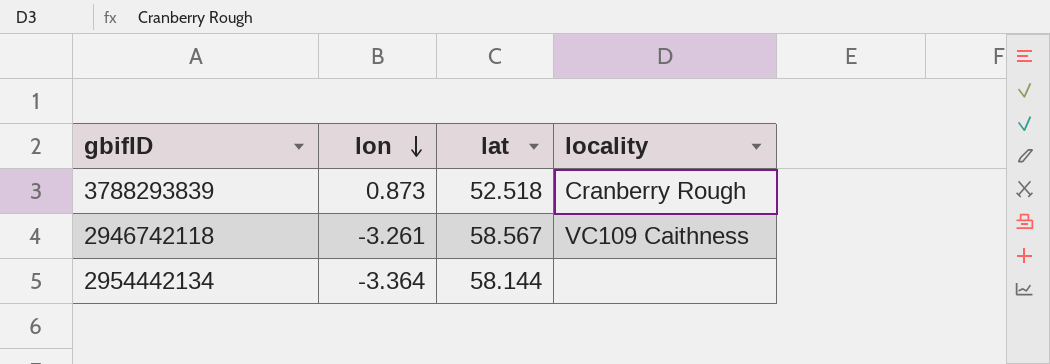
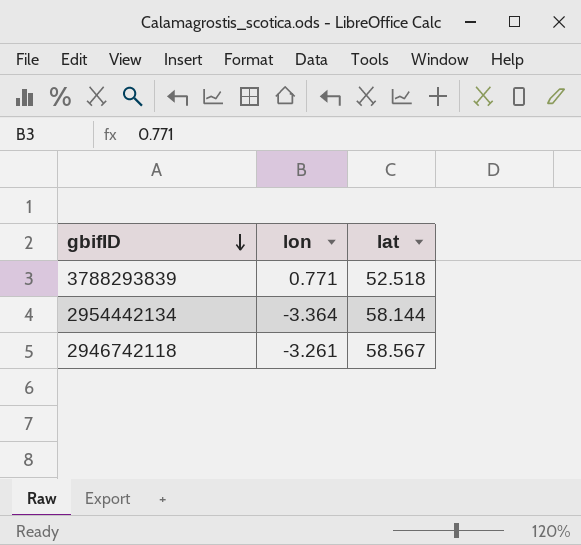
row order: lon descending -> gbifID descending
column locality | position: 4 -> none
3788293839 | lon: 0.873 -> 0.771

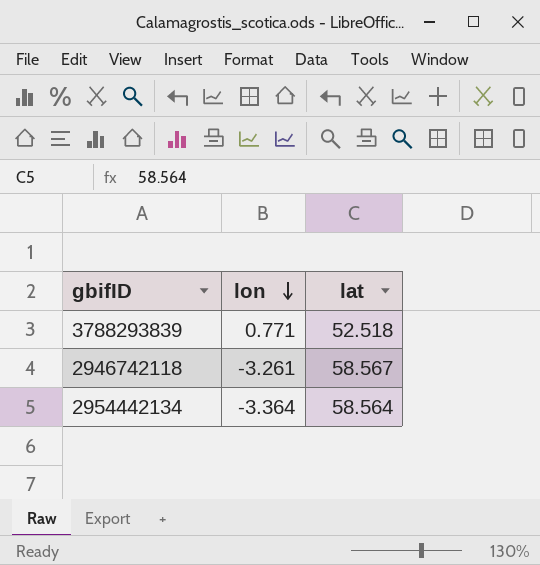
row order: gbifID descending -> lon descending
2954442134 | lat: 58.144 -> 58.564

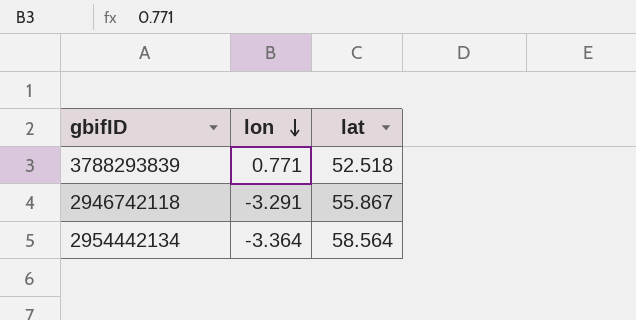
2946742118 | lon: -3.261 -> -3.291
2946742118 | lat: 58.567 -> 55.867

